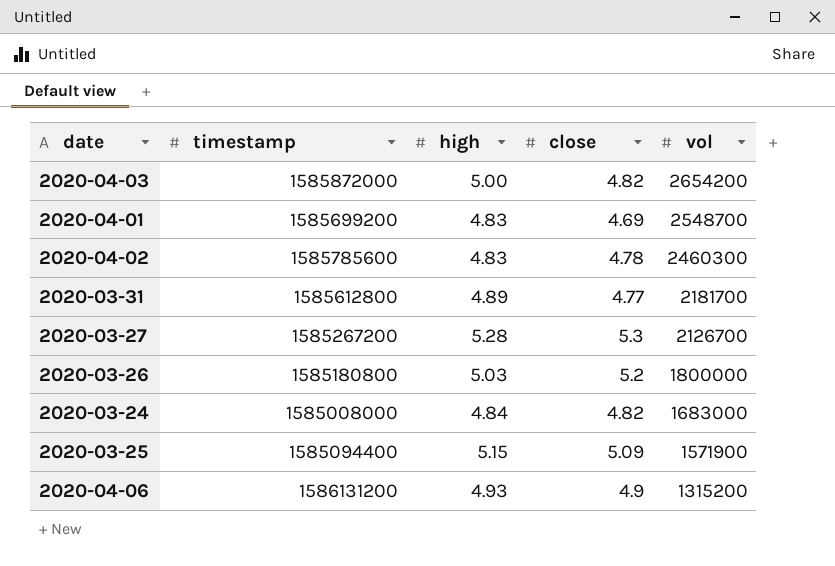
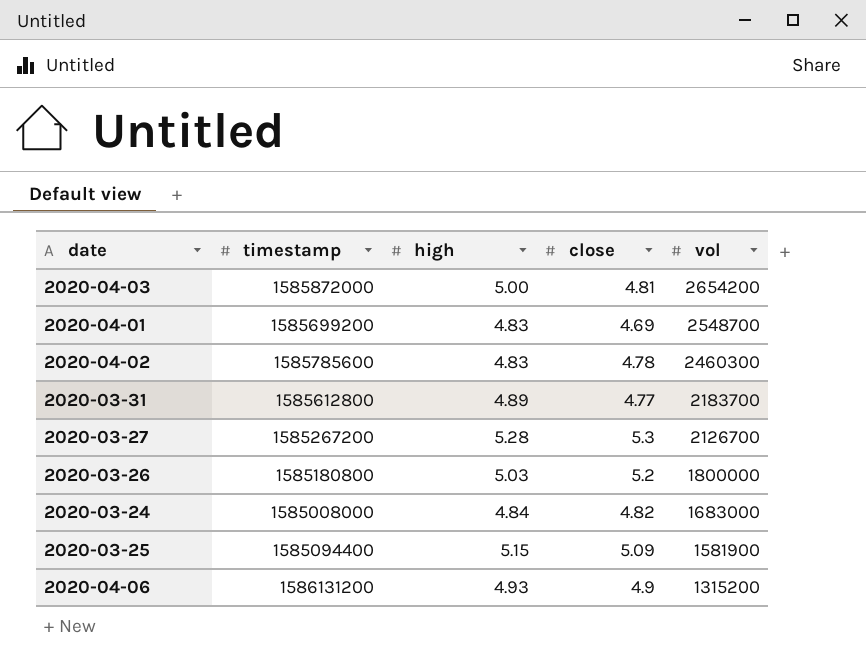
2020-04-03 | close: 4.82 -> 4.81
2020-03-31 | vol: 2181700 -> 2183700
2020-03-25 | vol: 1571900 -> 1581900

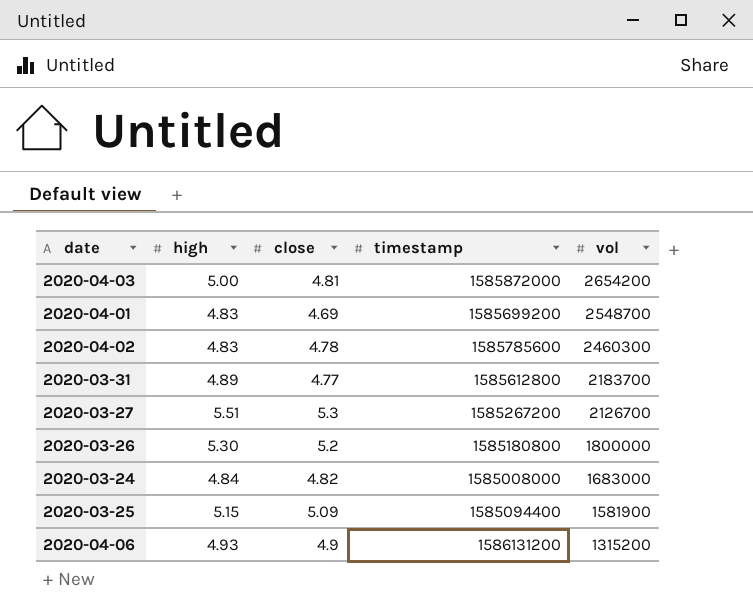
column timestamp | position: 2 -> 4
2020-03-27 | high: 5.28 -> 5.51
2020-03-26 | high: 5.03 -> 5.30

